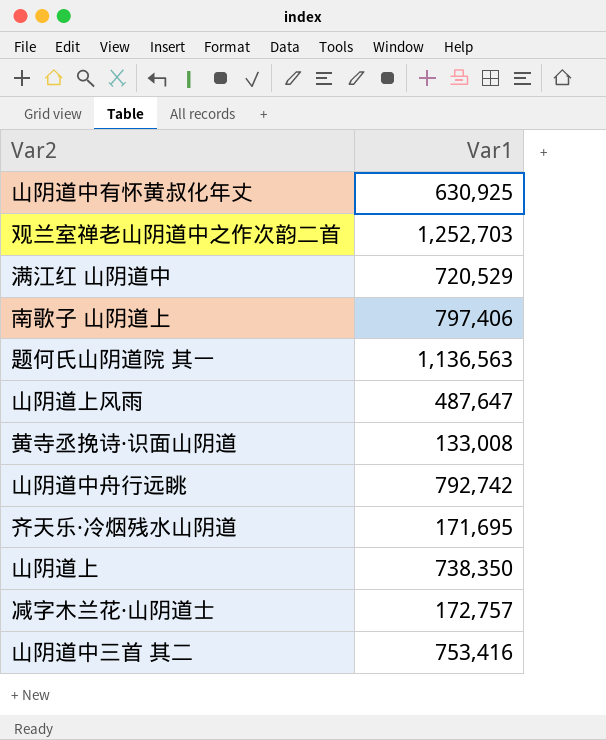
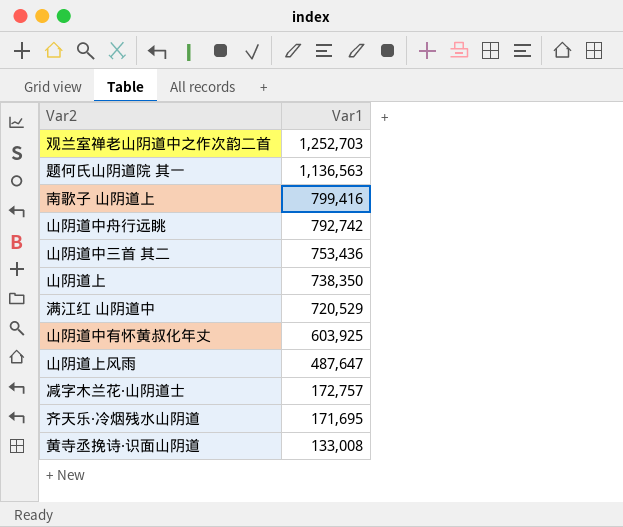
row order: none -> Var1 descending
南歌子 山阴道上 | Var1: 797,406 -> 799,416
山阴道中三首 其二 | Var1: 753,416 -> 753,436
山阴道中有怀黄叔化年丈 | Var1: 630,925 -> 603,925

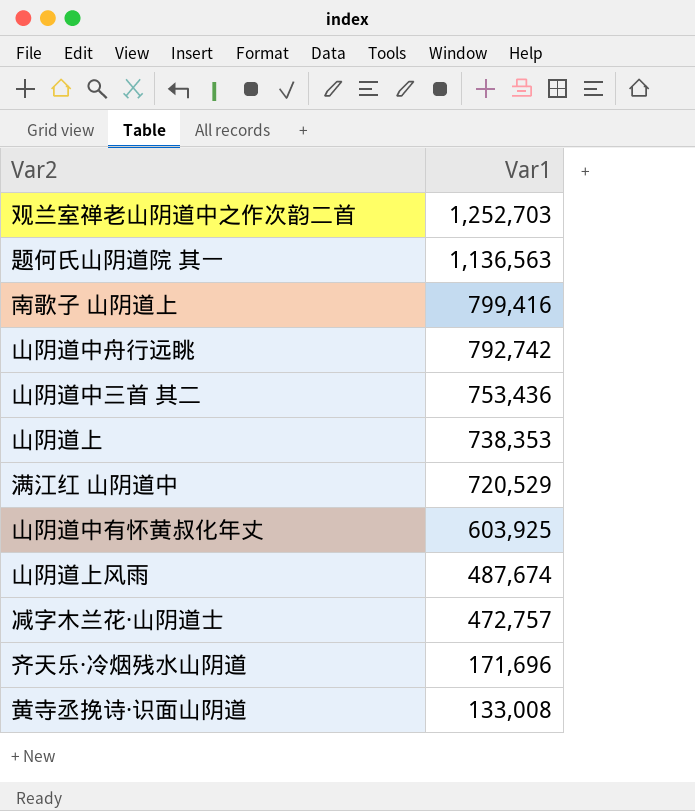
山阴道上 | Var1: 738,350 -> 738,353
山阴道上风雨 | Var1: 487,647 -> 487,674
减字木兰花·山阴道士 | Var1: 172,757 -> 472,757
齐天乐·冷烟残水山阴道 | Var1: 171,695 -> 171,696

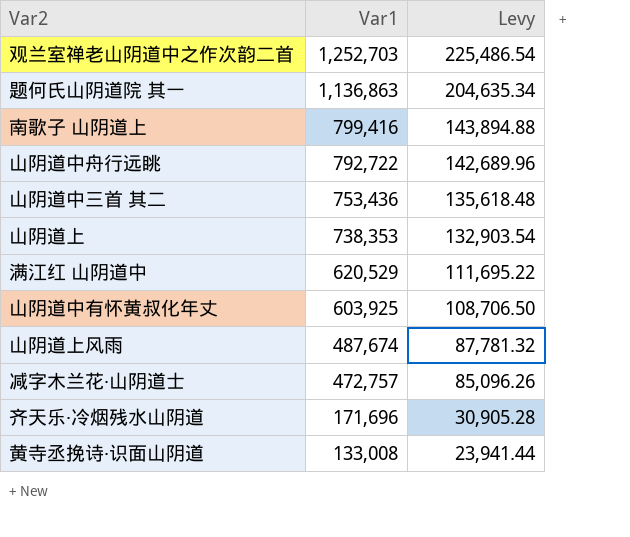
column Levy | formula: none -> [Var1] * 0.18
题何氏山阴道院 其一 | Var1: 1,136,563 -> 1,136,863
山阴道中舟行远眺 | Var1: 792,742 -> 792,722
满江红 山阴道中 | Var1: 720,529 -> 620,529

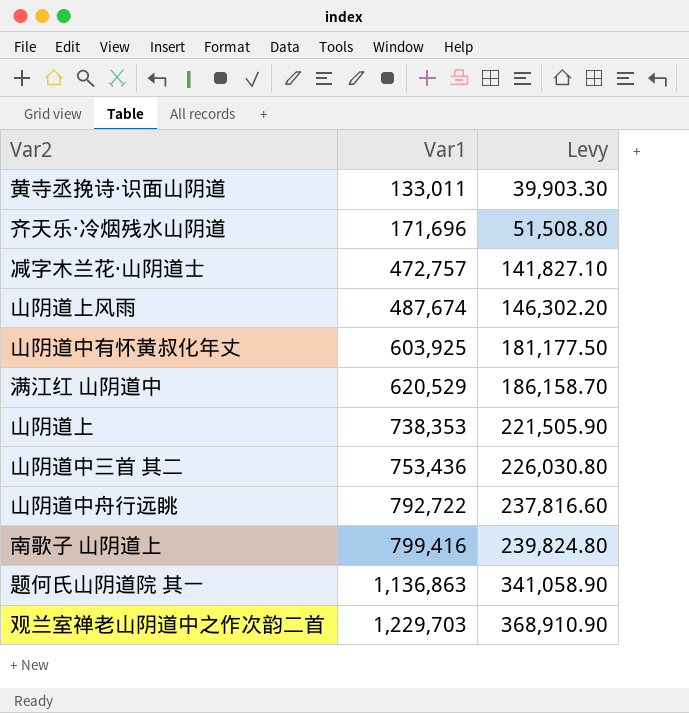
row order: Var1 descending -> Var1 ascending
column Levy | formula: [Var1] * 0.18 -> [Var1] * 0.3
黄寺丞挽诗·识面山阴道 | Var1: 133,008 -> 133,011
观兰室禅老山阴道中之作次韵二首 | Var1: 1,252,703 -> 1,229,703

